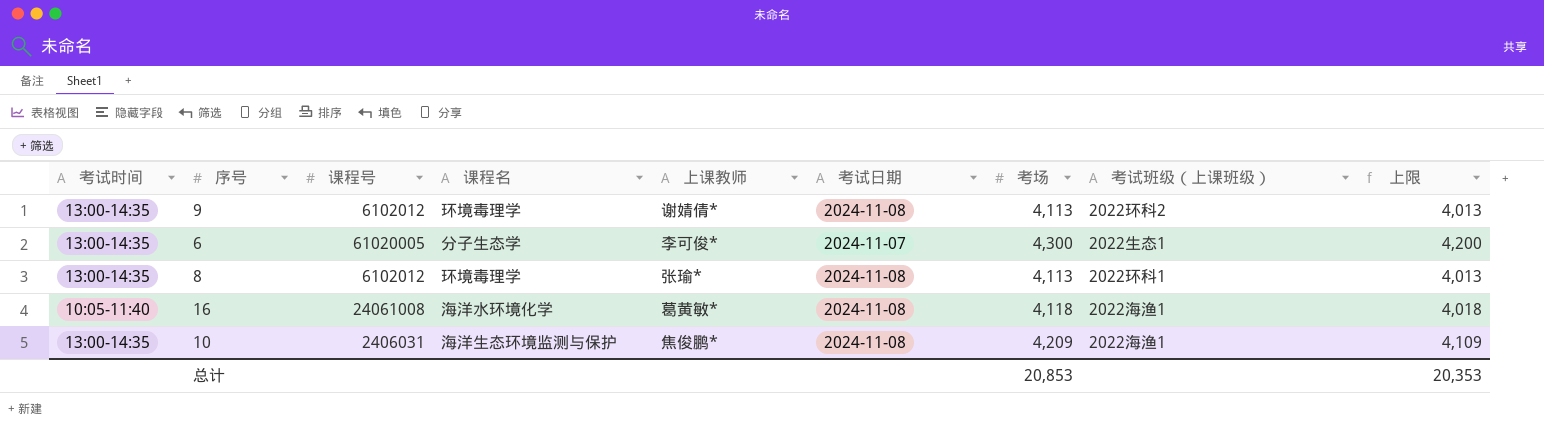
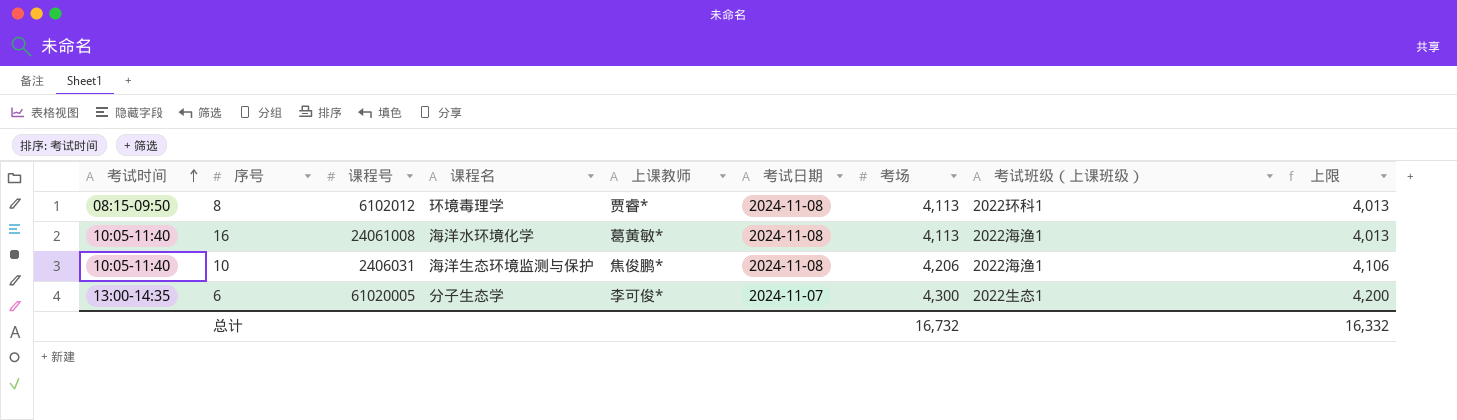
row order: none -> 考试时间 ascending
row 9: 13:00-14:35 | 6102012 | 环境毒理学 | 谢婧倩* | 2024-11-08 | 4,113 | 2022环科2 | 4,013 -> none
8 | 考试时间: 13:00-14:35 -> 08:15-09:50
8 | 上课教师: 张瑜* -> 贾睿*
16 | 考场: 4,118 -> 4,113
16 | 上限: 4,018 -> 4,013
10 | 考试时间: 13:00-14:35 -> 10:05-11:40
10 | 考场: 4,209 -> 4,206
10 | 上限: 4,109 -> 4,106
总计 | 考场: 20,853 -> 16,732
总计 | 上限: 20,353 -> 16,332

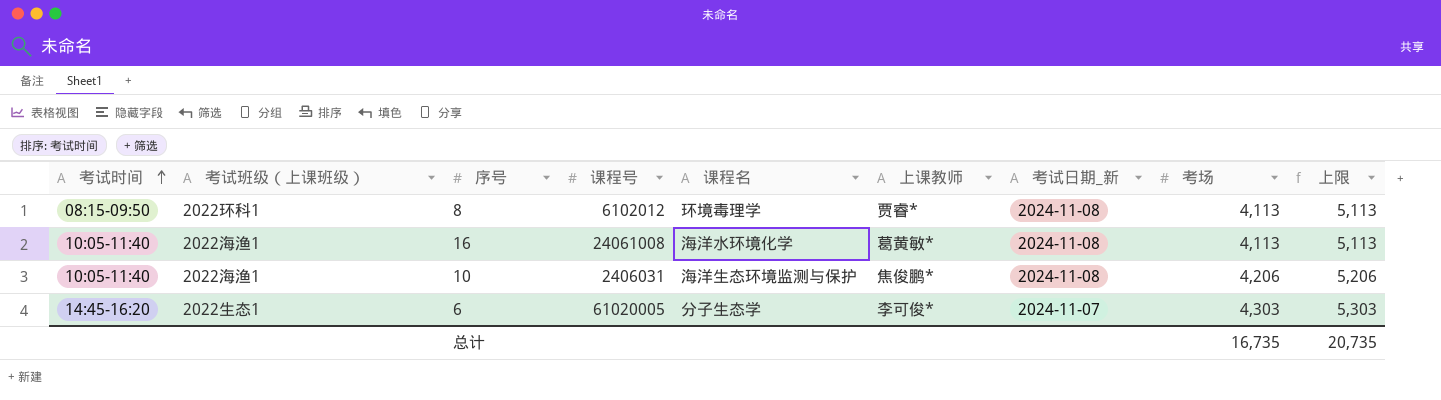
column 考试班级（上课班级） | position: 8 -> 2
column name: 考试日期 -> 考试日期_新
column 上限 | formula: [考场] - 100 -> [考场] + 1000
6 | 考试时间: 13:00-14:35 -> 14:45-16:20
6 | 考场: 4,300 -> 4,303
总计 | 考场: 16,732 -> 16,735
总计 | 上限: 16,332 -> 20,735

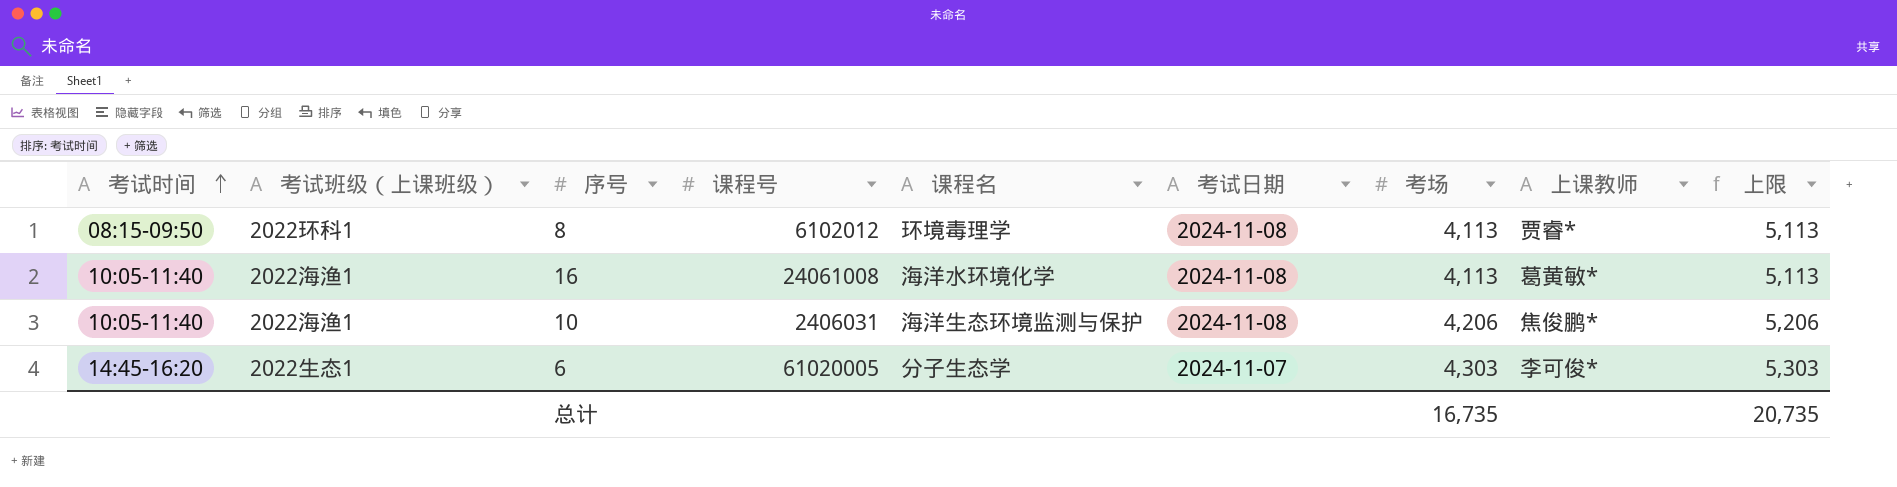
column name: 考试日期_新 -> 考试日期
column 上课教师 | position: 6 -> 8

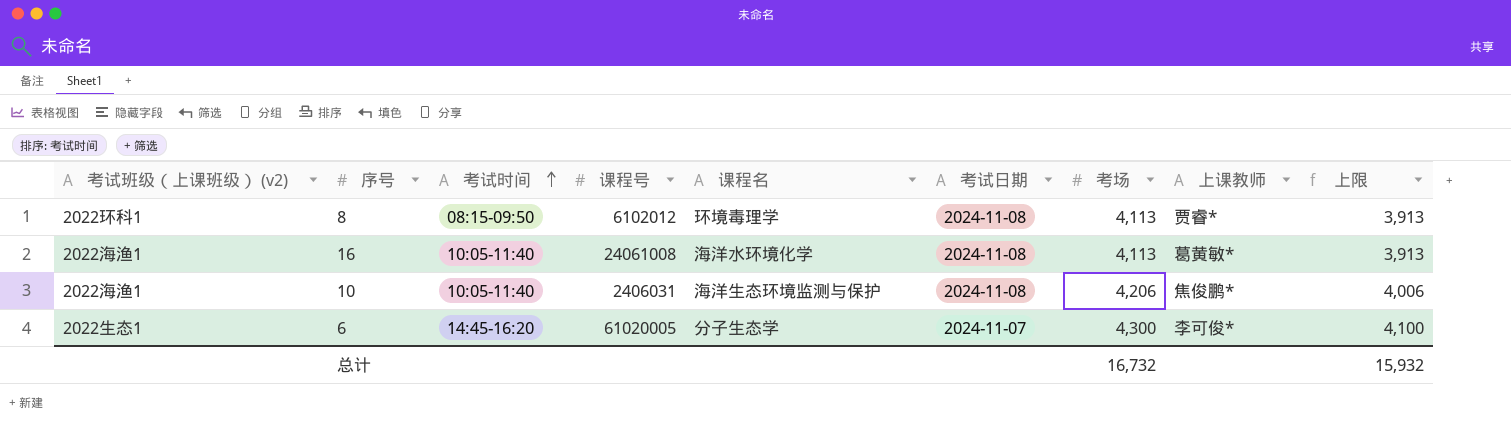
column name: 考试班级（上课班级） -> 考试班级（上课班级） (v2)
column 考试时间 | position: 1 -> 3
column 上限 | formula: [考场] + 1000 -> [考场] - 200
6 | 考场: 4,303 -> 4,300
总计 | 考场: 16,735 -> 16,732
总计 | 上限: 20,735 -> 15,932

